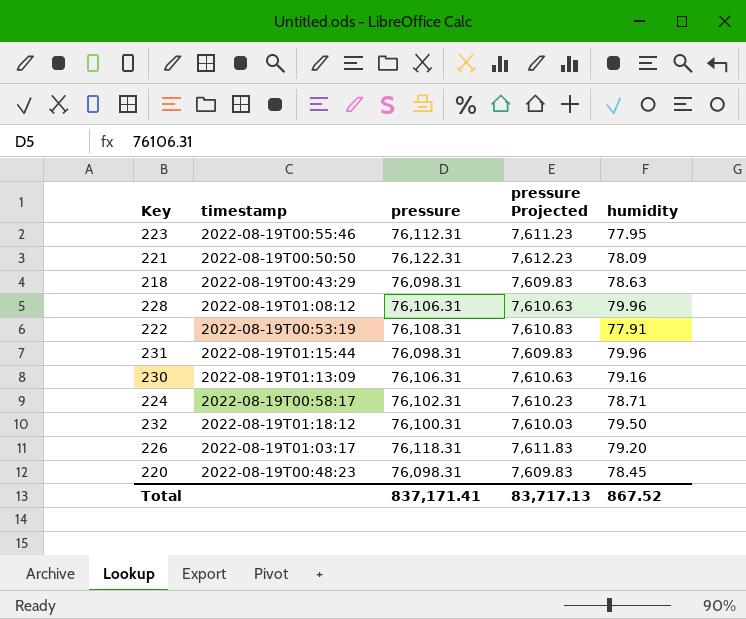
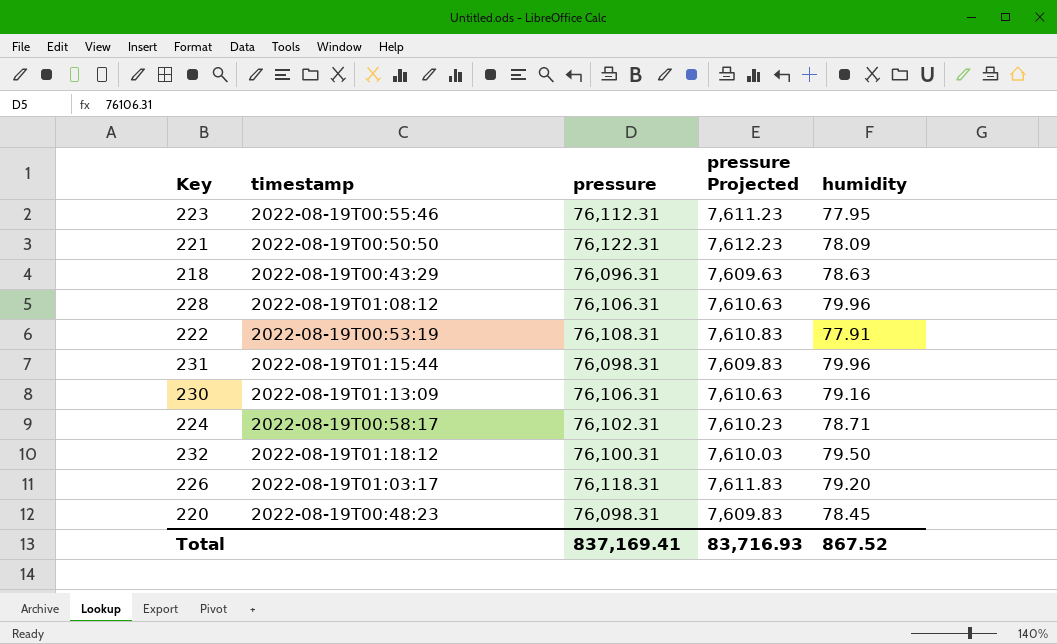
218 | pressure: 76,098.31 -> 76,096.31
218 | pressure Projected: 7,609.83 -> 7,609.63
Total | pressure: 837,171.41 -> 837,169.41
Total | pressure Projected: 83,717.13 -> 83,716.93

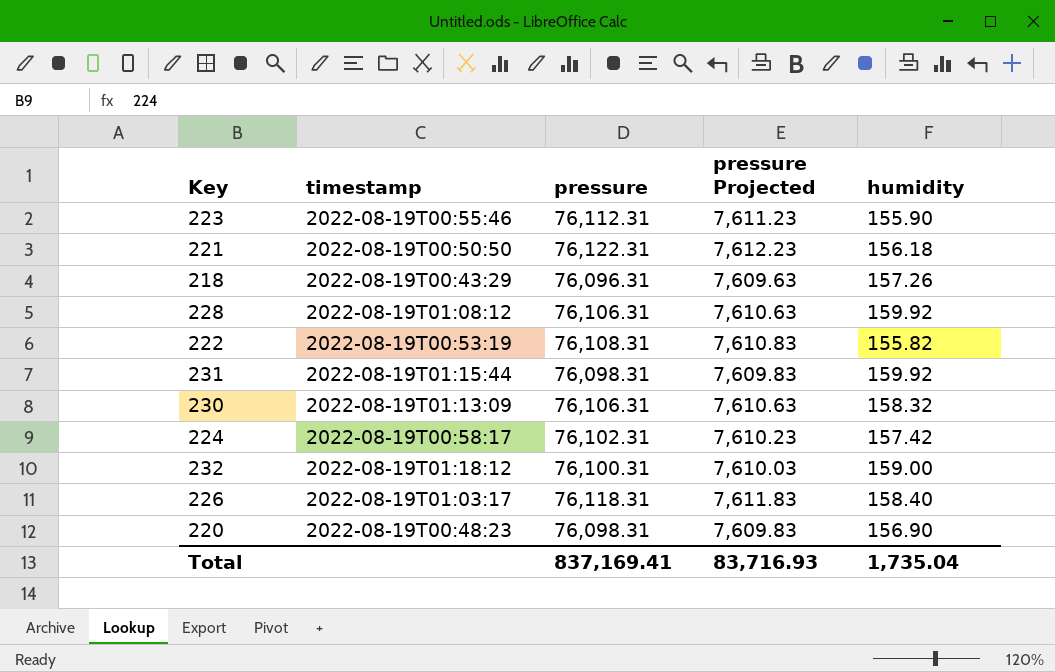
223 | humidity: 77.95 -> 155.90
221 | humidity: 78.09 -> 156.18
218 | humidity: 78.63 -> 157.26
228 | humidity: 79.96 -> 159.92
222 | humidity: 77.91 -> 155.82
231 | humidity: 79.96 -> 159.92
230 | humidity: 79.16 -> 158.32
224 | humidity: 78.71 -> 157.42
232 | humidity: 79.50 -> 159.00
226 | humidity: 79.20 -> 158.40
220 | humidity: 78.45 -> 156.90
Total | humidity: 867.52 -> 1,735.04

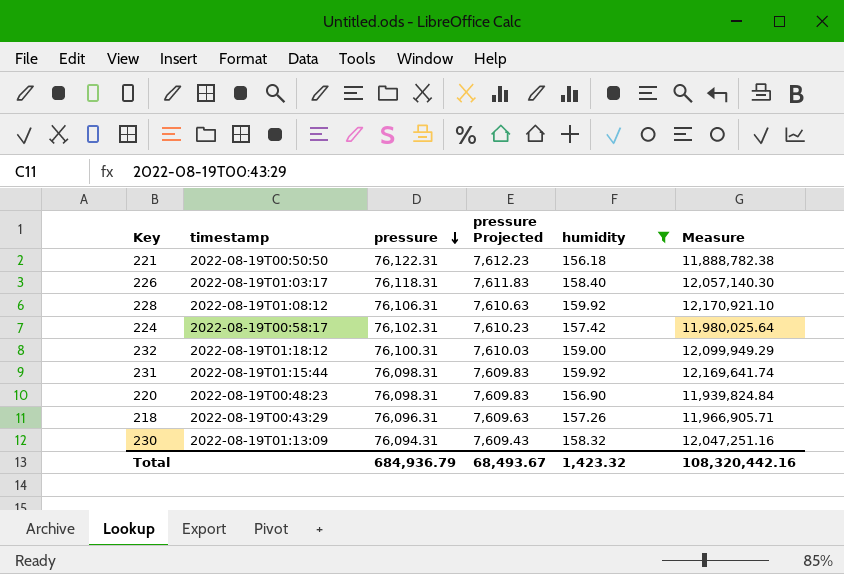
filter: none -> humidity >= 156.18
row order: none -> pressure descending
column Measure | formula: none -> [pressure] * [humidity]
230 | pressure: 76,106.31 -> 76,094.31
230 | pressure Projected: 7,610.63 -> 7,609.43
Total | pressure: 837,169.41 -> 684,936.79
Total | pressure Projected: 83,716.93 -> 68,493.67
Total | humidity: 1,735.04 -> 1,423.32

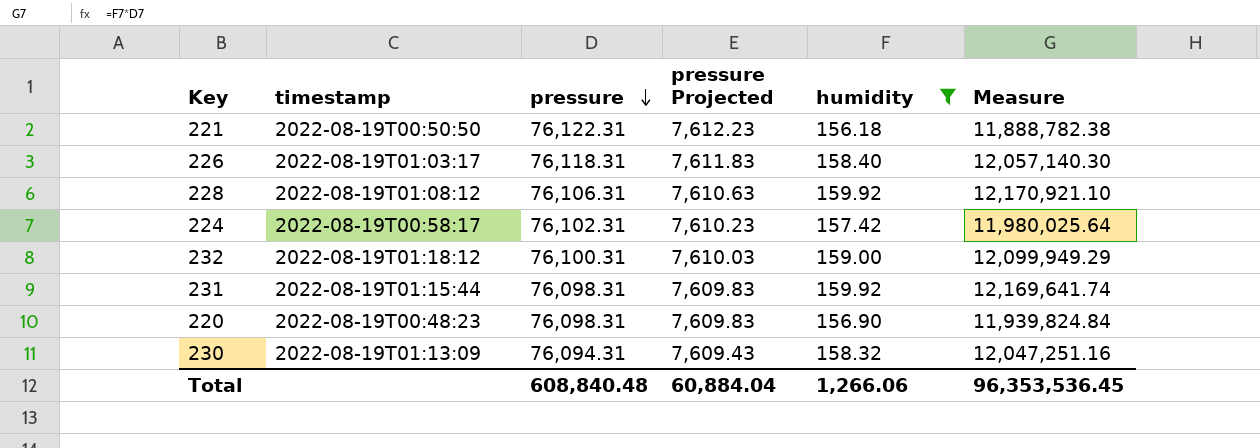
row 218: 2022-08-19T00:43:29 | 76,096.31 | 7,609.63 | 157.26 | 11,966,905.71 -> none
Total | pressure: 684,936.79 -> 608,840.48
Total | pressure Projected: 68,493.67 -> 60,884.04
Total | humidity: 1,423.32 -> 1,266.06
Total | Measure: 108,320,442.16 -> 96,353,536.45

